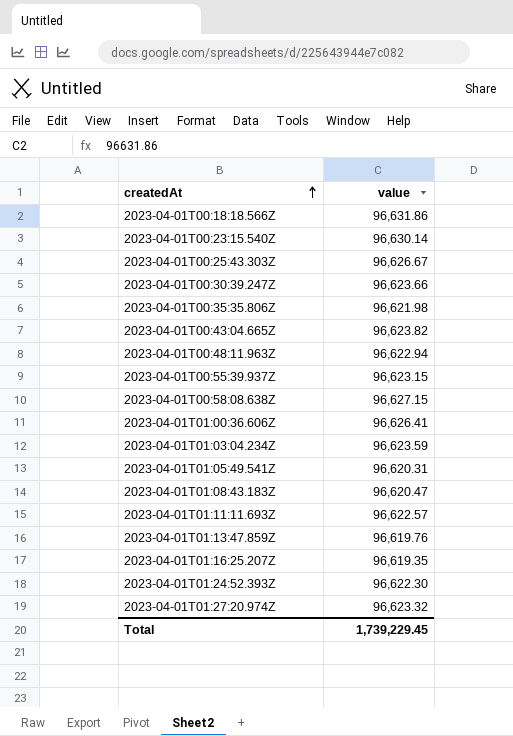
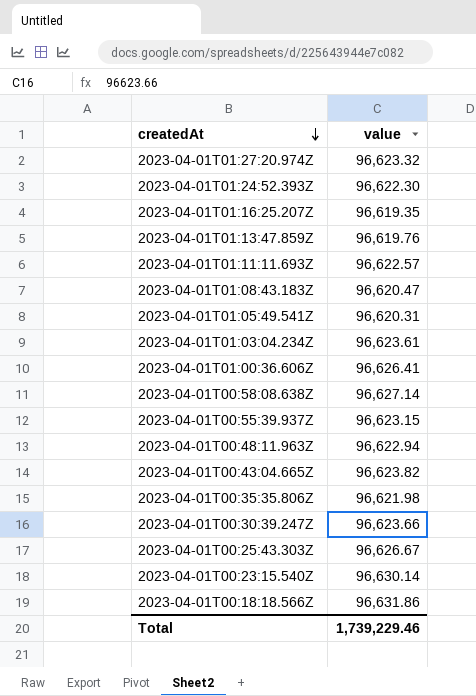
row order: createdAt ascending -> createdAt descending
2023-04-01T01:03:04.234Z | value: 96,623.59 -> 96,623.61
2023-04-01T00:58:08.638Z | value: 96,627.15 -> 96,627.14
Total | value: 1,739,229.45 -> 1,739,229.46

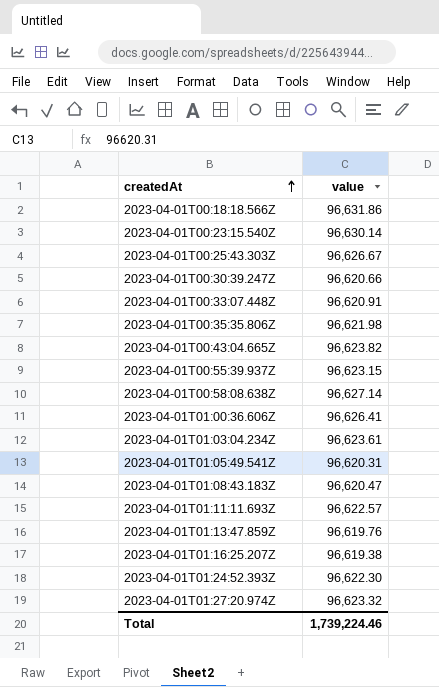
row order: createdAt descending -> createdAt ascending
row 2023-04-01T00:48:11.963Z: 96,622.94 -> none
2023-04-01T00:30:39.247Z | value: 96,623.66 -> 96,620.66
row 2023-04-01T00:33:07.448Z: none -> 96,620.91
2023-04-01T01:16:25.207Z | value: 96,619.35 -> 96,619.38
Total | value: 1,739,229.46 -> 1,739,224.46

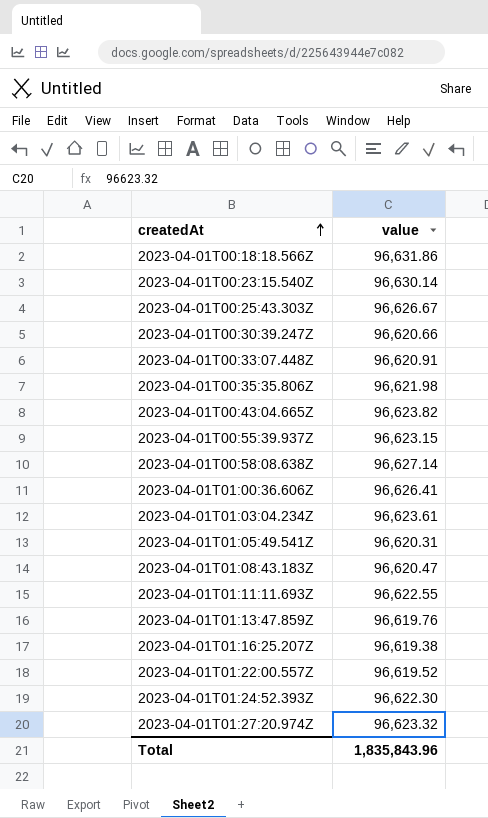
2023-04-01T01:11:11.693Z | value: 96,622.57 -> 96,622.55
row 2023-04-01T01:22:00.557Z: none -> 96,619.52
Total | value: 1,739,224.46 -> 1,835,843.96

